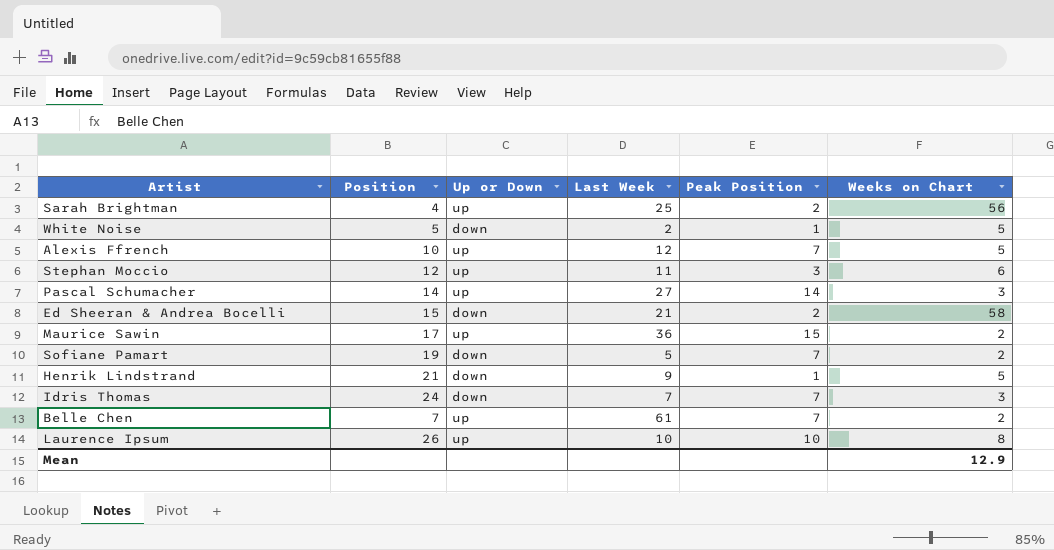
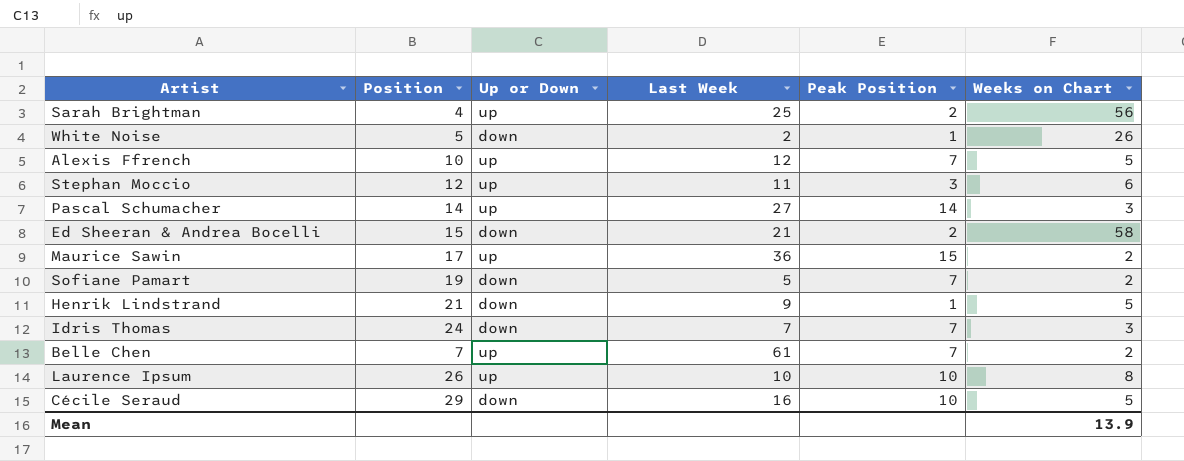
White Noise | Weeks on Chart: 5 -> 26
row Cécile Seraud: none -> 29 | down | 16 | 10 | 5
Mean | Weeks on Chart: 12.9 -> 13.9

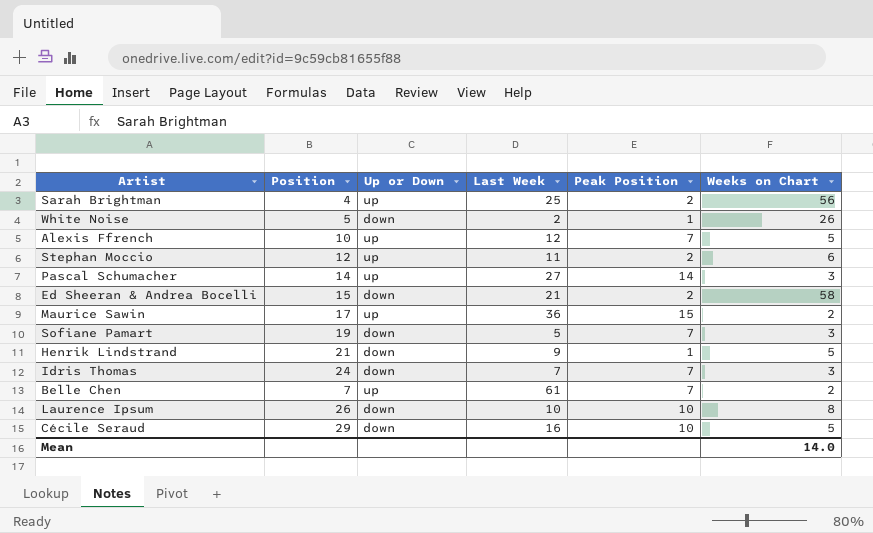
Stephan Moccio | Peak Position: 3 -> 2
Sofiane Pamart | Weeks on Chart: 2 -> 3
Laurence Ipsum | Up or Down: up -> down
Mean | Weeks on Chart: 13.9 -> 14.0

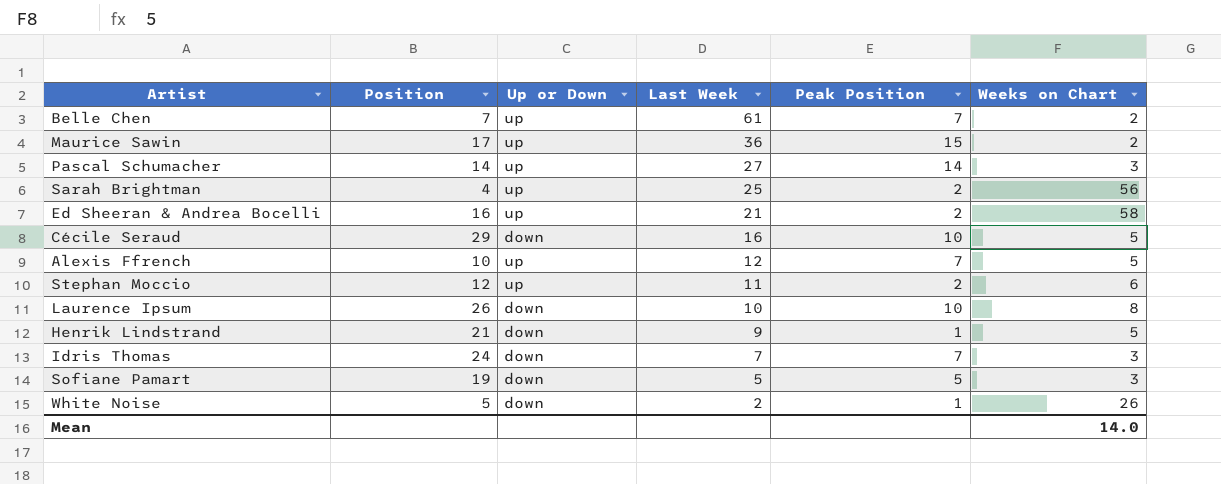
row order: none -> Last Week descending
Ed Sheeran & Andrea Bocelli | Position: 15 -> 16
Ed Sheeran & Andrea Bocelli | Up or Down: down -> up
Sofiane Pamart | Peak Position: 7 -> 5

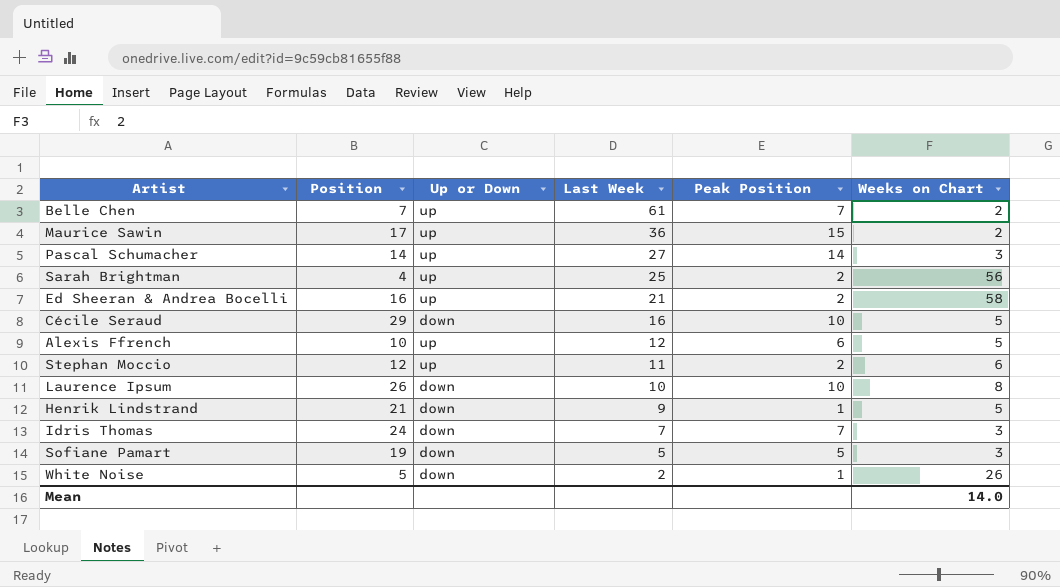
Alexis Ffrench | Peak Position: 7 -> 6

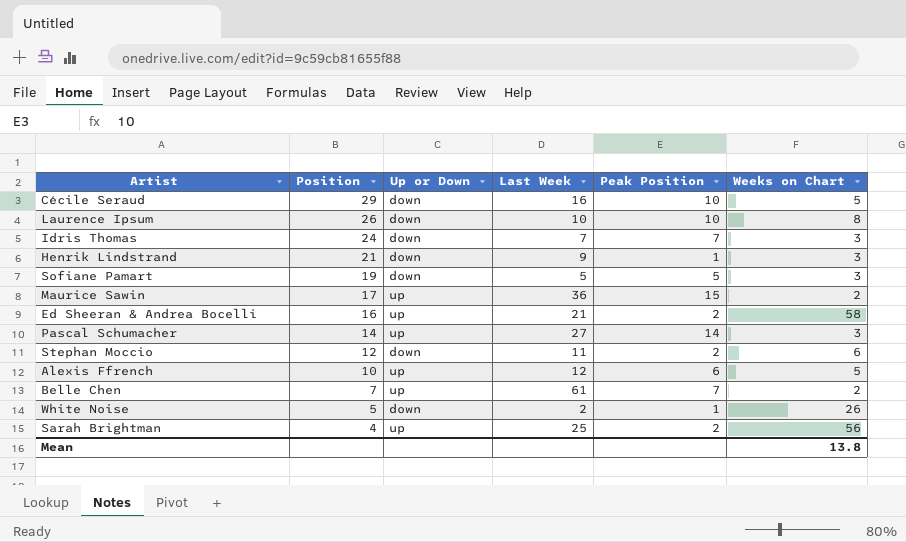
row order: Last Week descending -> Position descending
Henrik Lindstrand | Weeks on Chart: 5 -> 3
Stephan Moccio | Up or Down: up -> down
Mean | Weeks on Chart: 14.0 -> 13.8

